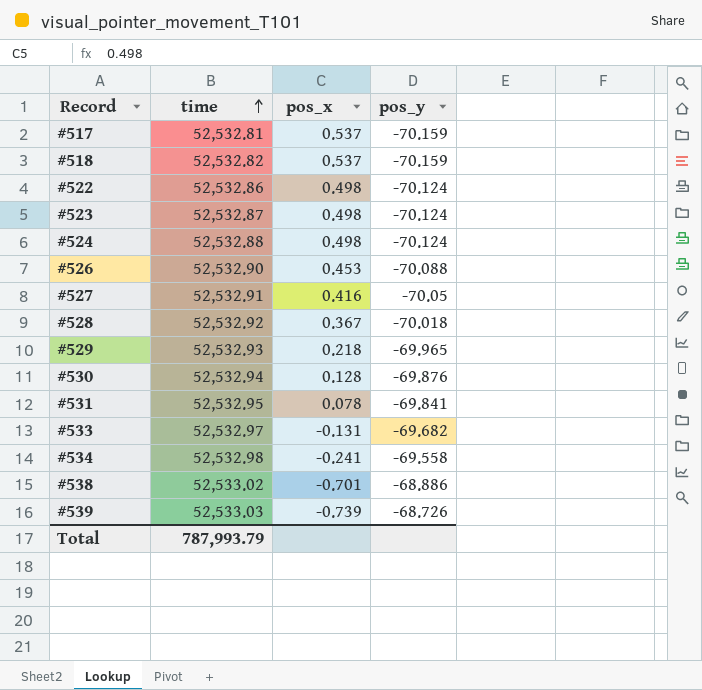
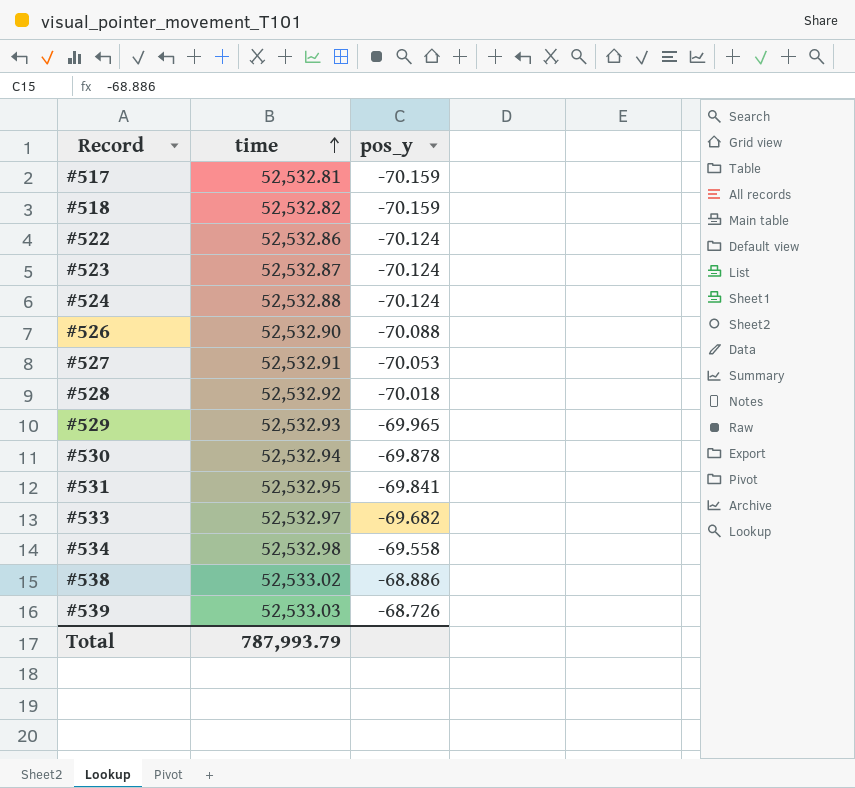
column pos_x | position: 3 -> none
#527 | pos_y: -70.05 -> -70.053
#530 | pos_y: -69.876 -> -69.878

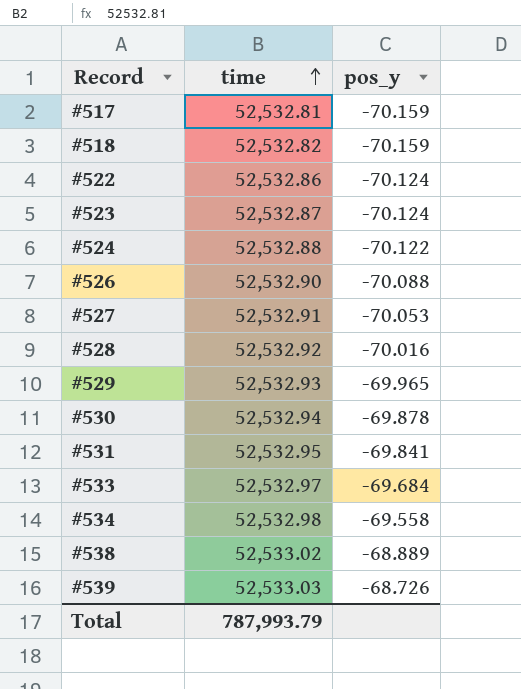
#524 | pos_y: -70.124 -> -70.122
#528 | pos_y: -70.018 -> -70.016
#533 | pos_y: -69.682 -> -69.684
#538 | pos_y: -68.886 -> -68.889

